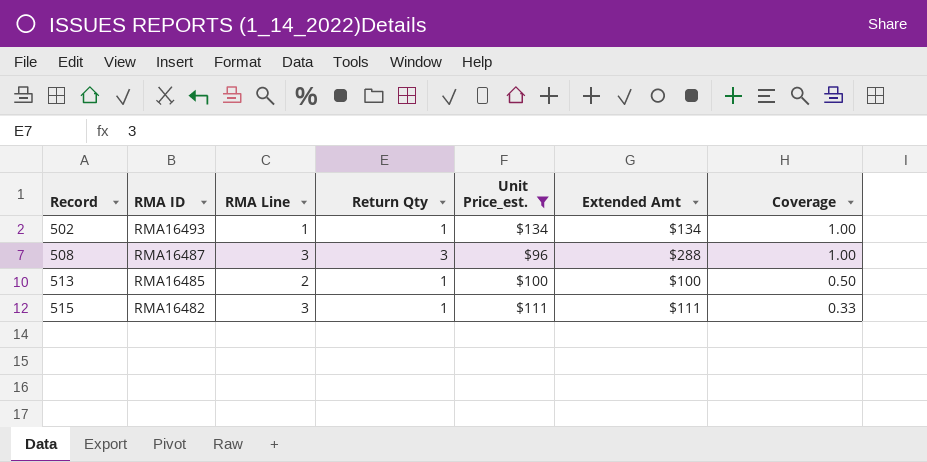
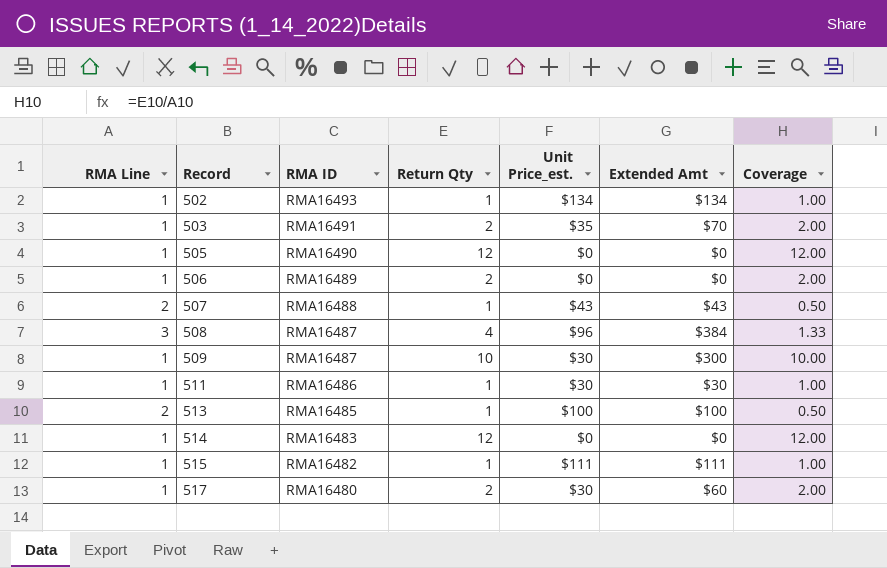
filter: Unit Price_est. >= $96 -> none
column RMA Line | position: 3 -> 1
508 | Return Qty: 3 -> 4
508 | Extended Amt: $288 -> $384
508 | Coverage: 1.00 -> 1.33
515 | RMA Line: 3 -> 1
515 | Coverage: 0.33 -> 1.00

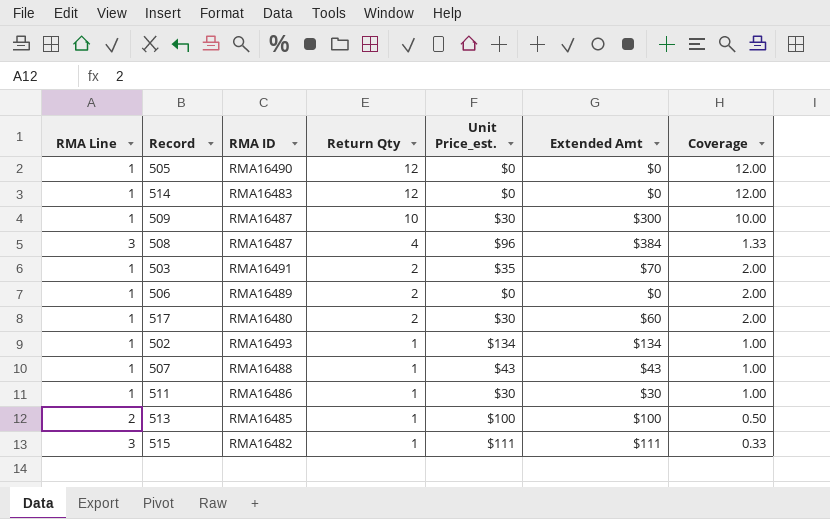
row order: Record ascending -> Return Qty descending
507 | RMA Line: 2 -> 1
507 | Coverage: 0.50 -> 1.00
515 | RMA Line: 1 -> 3
515 | Coverage: 1.00 -> 0.33

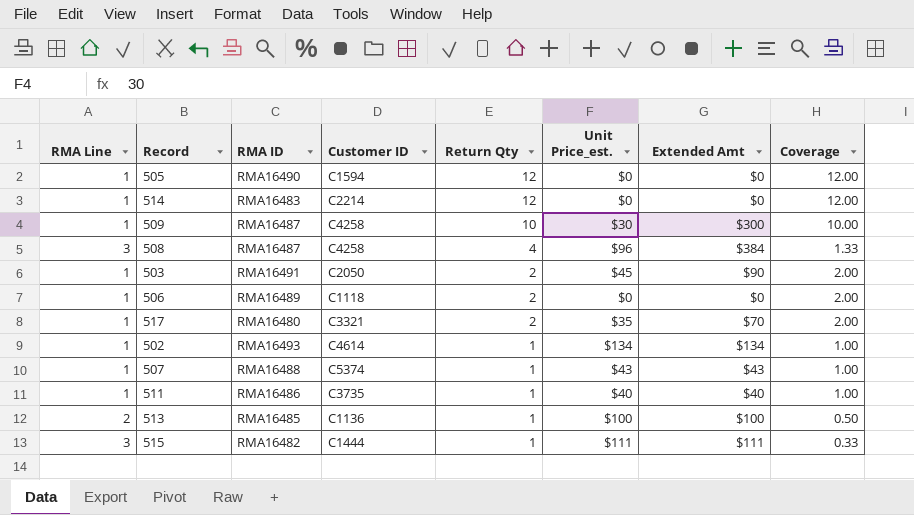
column Customer ID | position: none -> 4
503 | Unit Price_est.: $35 -> $45
503 | Extended Amt: $70 -> $90
517 | Unit Price_est.: $30 -> $35
517 | Extended Amt: $60 -> $70
511 | Unit Price_est.: $30 -> $40
511 | Extended Amt: $30 -> $40

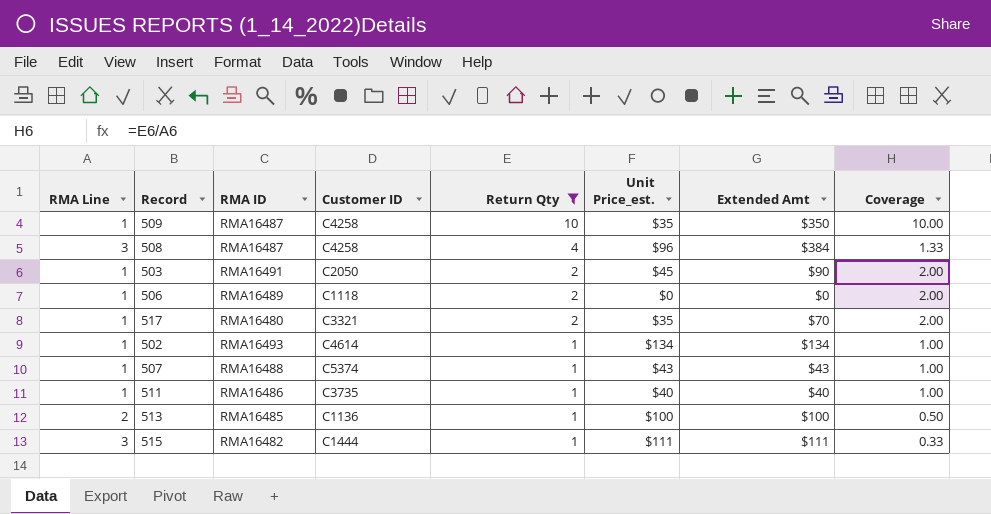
filter: none -> Return Qty != 12
509 | Unit Price_est.: $30 -> $35
509 | Extended Amt: $300 -> $350

